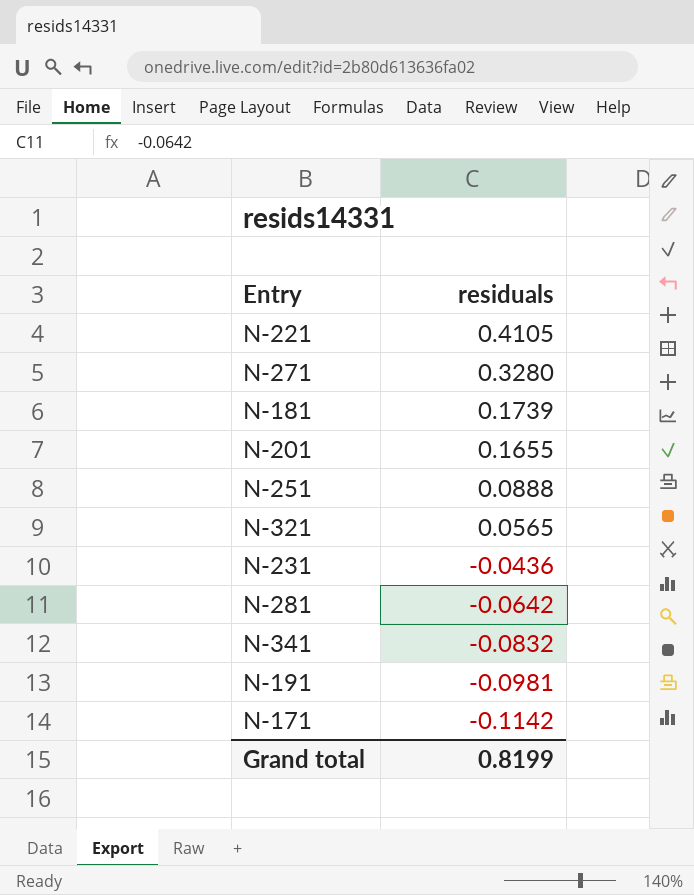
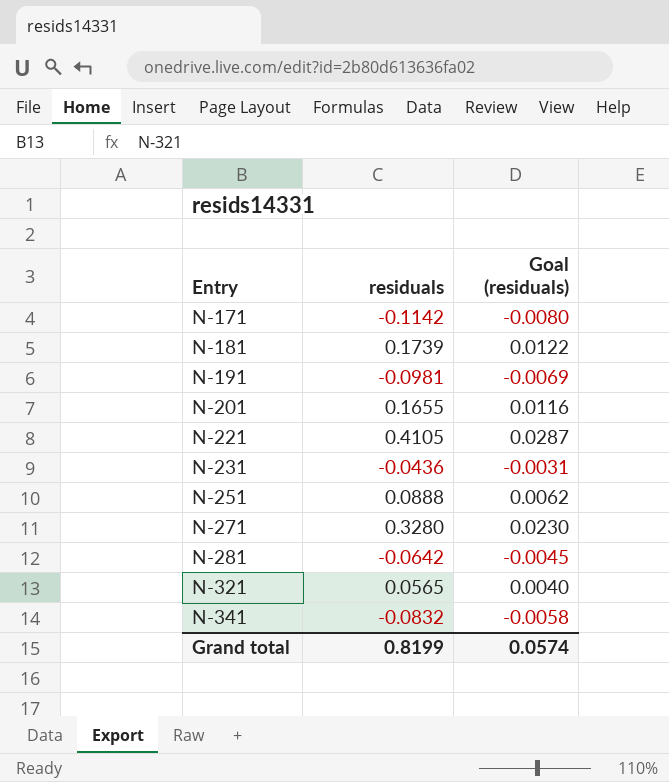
row order: residuals descending -> Entry ascending
column Goal (residuals) | formula: none -> [residuals] * 0.07

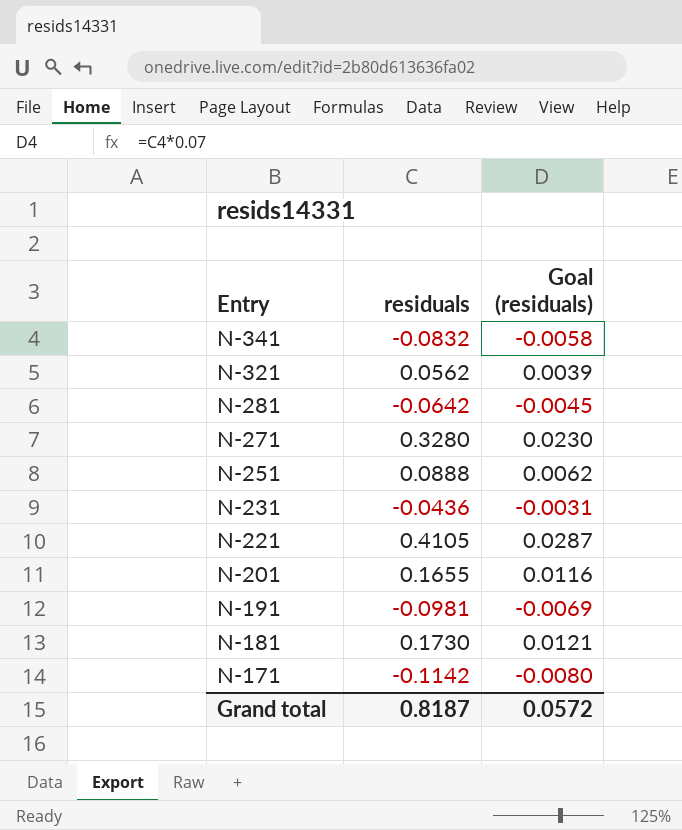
row order: Entry ascending -> Entry descending
N-321 | residuals: 0.0565 -> 0.0562
N-321 | Goal (residuals): 0.0040 -> 0.0039
N-181 | residuals: 0.1739 -> 0.1730
N-181 | Goal (residuals): 0.0122 -> 0.0121
Grand total | residuals: 0.8199 -> 0.8187
Grand total | Goal (residuals): 0.0574 -> 0.0572

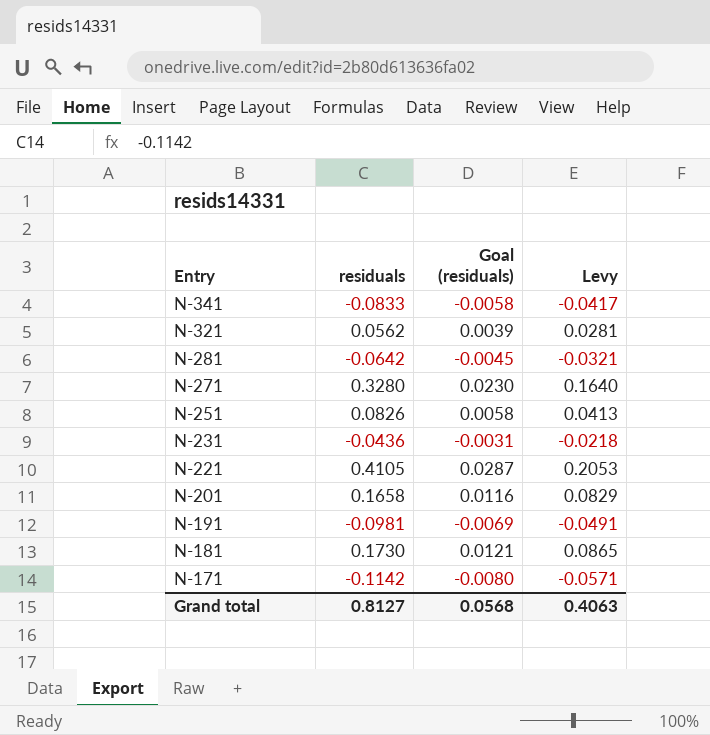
column Levy | formula: none -> [residuals] * 0.5
N-341 | residuals: -0.0832 -> -0.0833
N-251 | residuals: 0.0888 -> 0.0826
N-251 | Goal (residuals): 0.0062 -> 0.0058
N-201 | residuals: 0.1655 -> 0.1658
Grand total | residuals: 0.8187 -> 0.8127
Grand total | Goal (residuals): 0.0572 -> 0.0568

